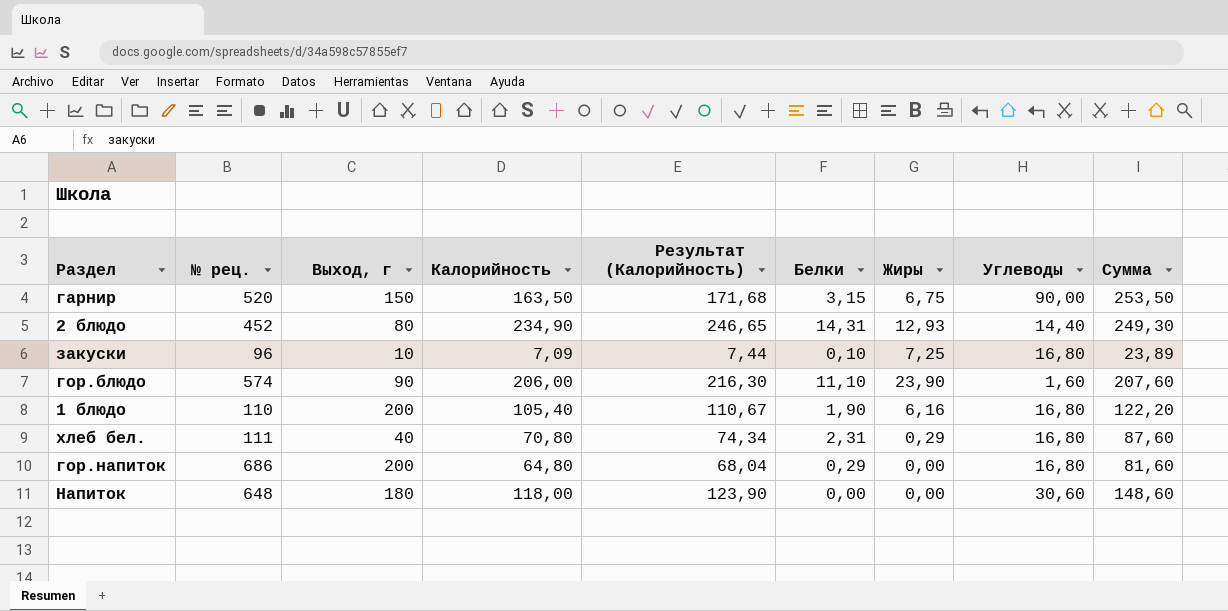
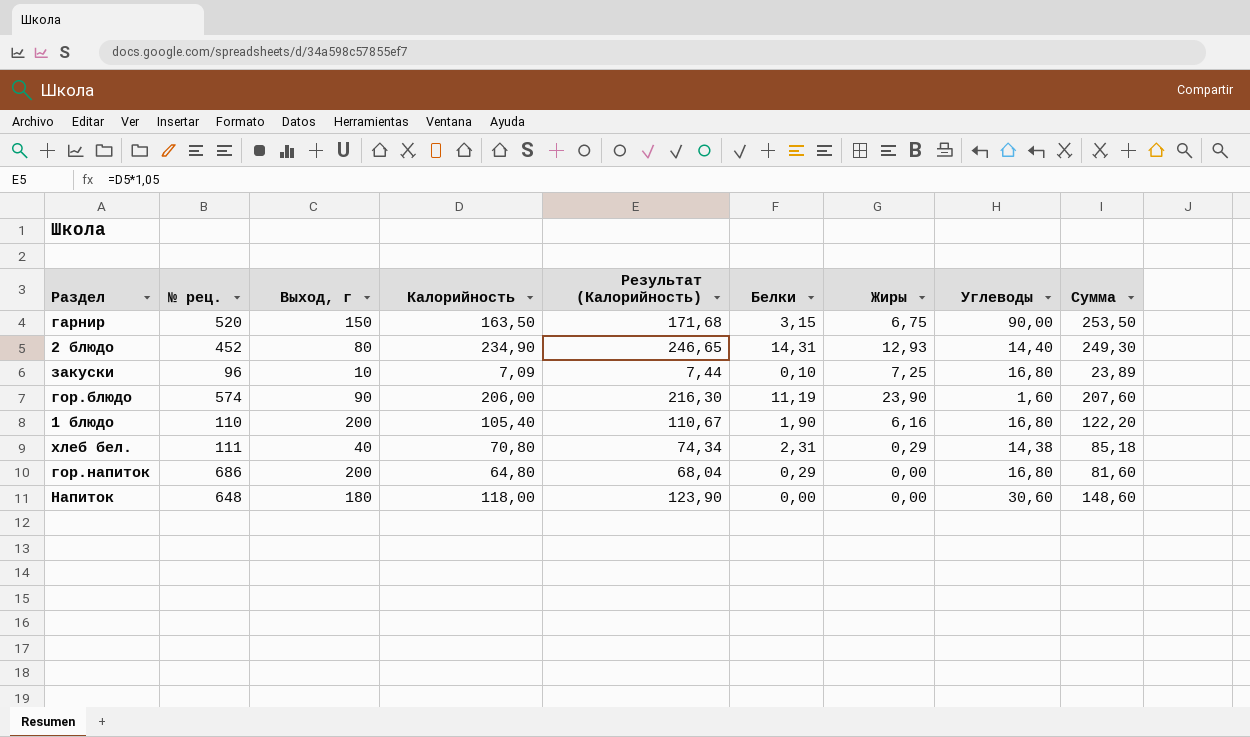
гор.блюдо | Белки: 11,10 -> 11,19
хлеб бел. | Углеводы: 16,80 -> 14,38
хлеб бел. | Сумма: 87,60 -> 85,18

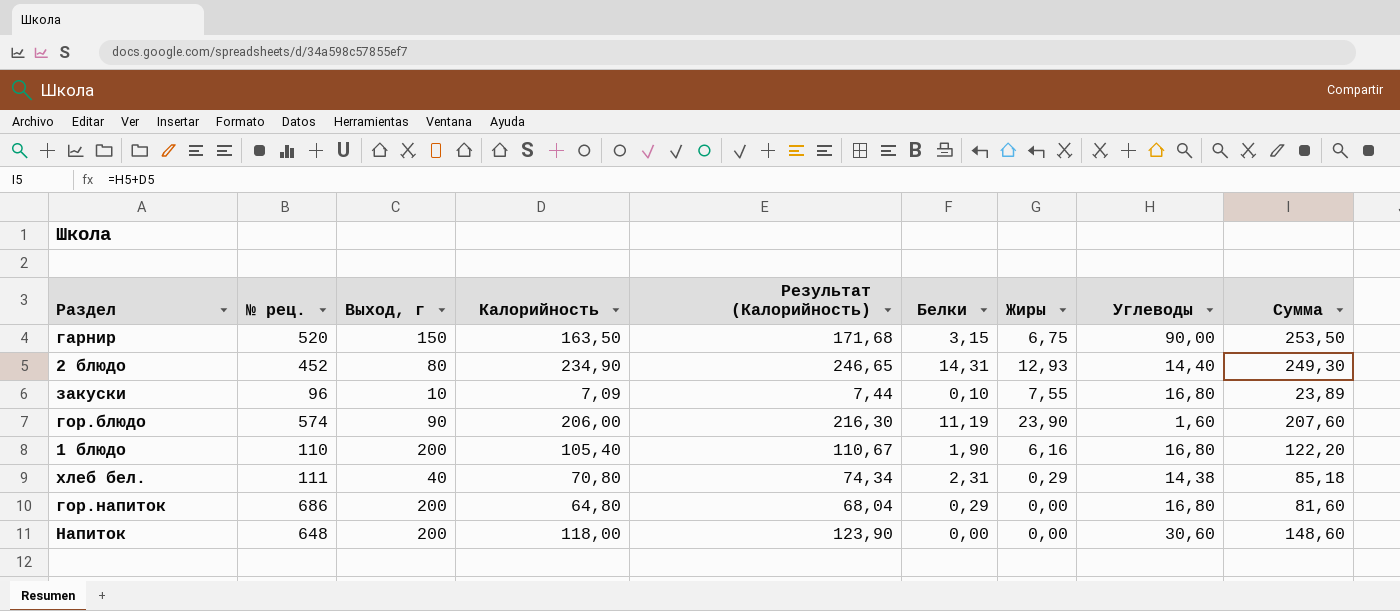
закуски | Жиры: 7,25 -> 7,55
Напиток | Выход, г: 180 -> 200

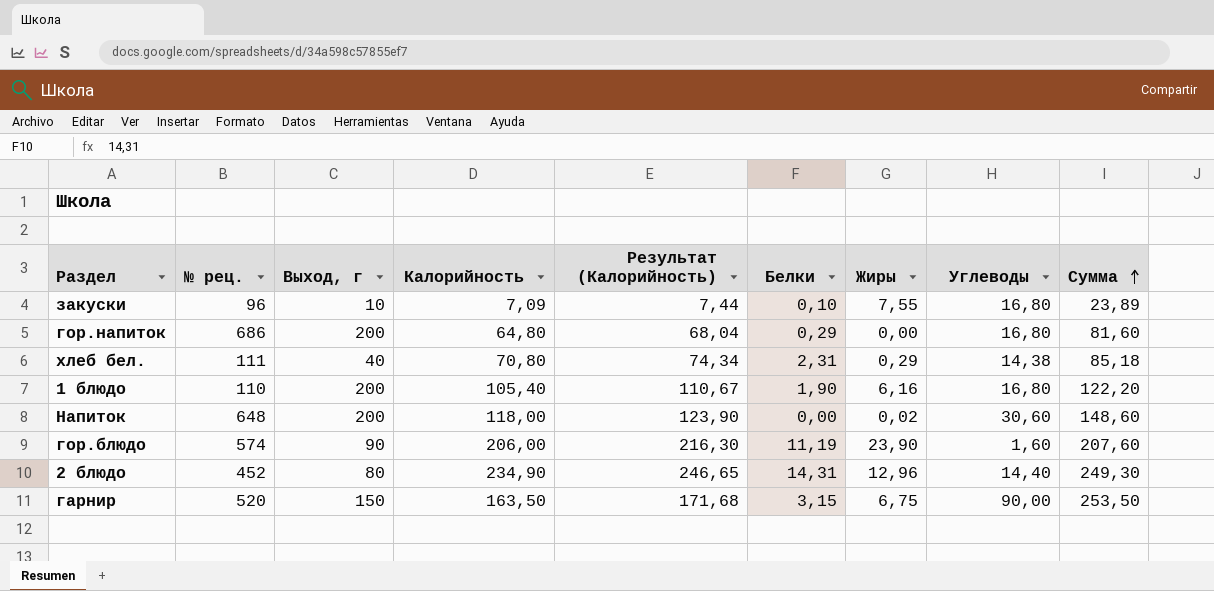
row order: none -> Сумма ascending
Напиток | Жиры: 0,00 -> 0,02
2 блюдо | Жиры: 12,93 -> 12,96

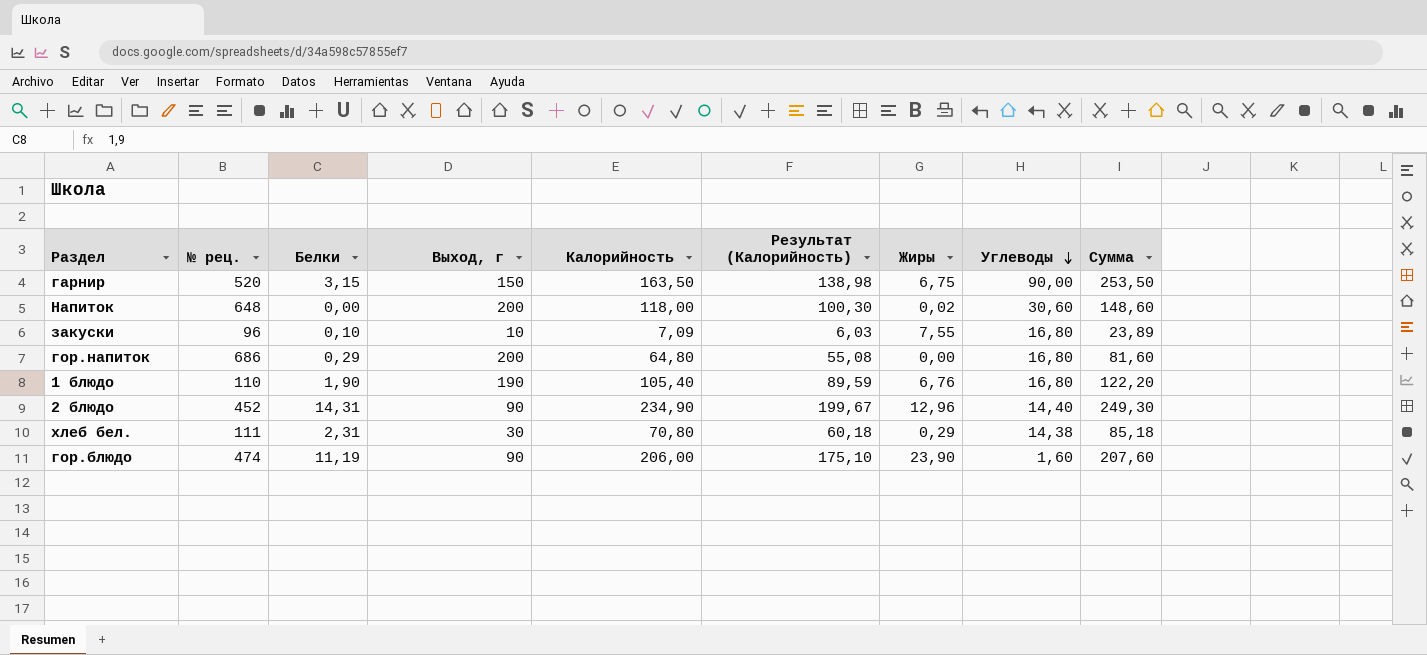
row order: Сумма ascending -> Углеводы descending
column Белки | position: 6 -> 3
column Результат (Калорийность) | formula: [Калорийность] * 1,05 -> [Калорийность] * 0,85
1 блюдо | Выход, г: 200 -> 190
1 блюдо | Жиры: 6,16 -> 6,76
2 блюдо | Выход, г: 80 -> 90
хлеб бел. | Выход, г: 40 -> 30
гор.блюдо | № рец.: 574 -> 474

